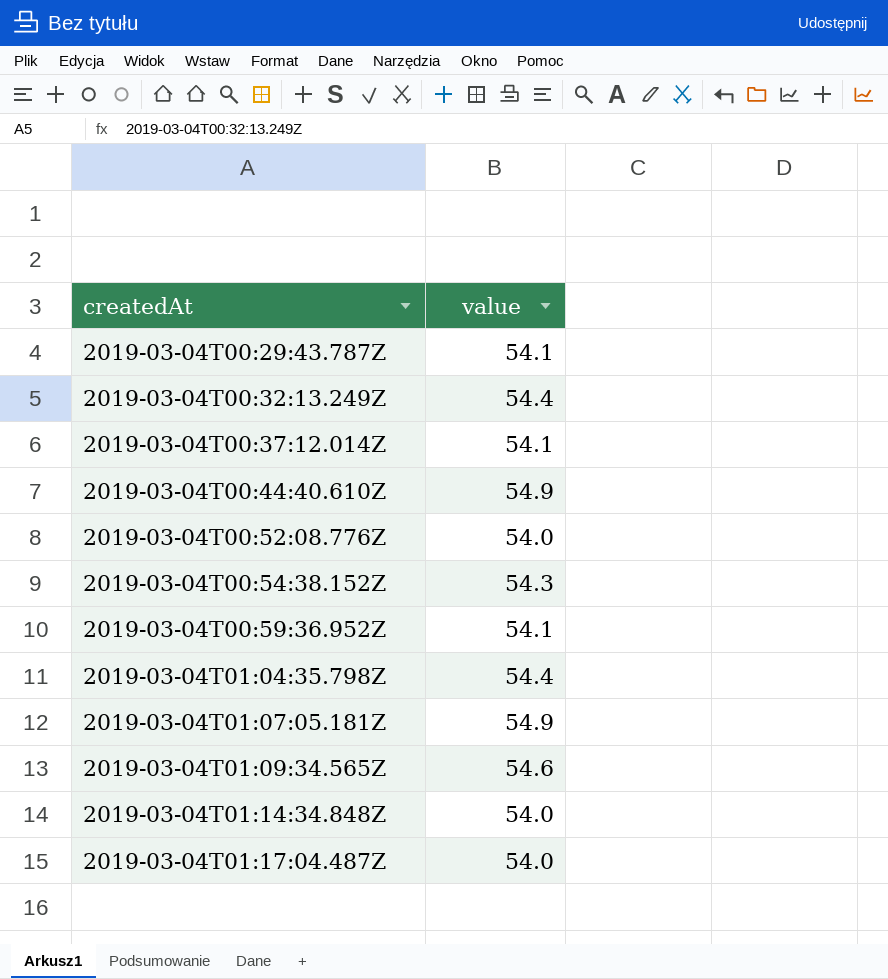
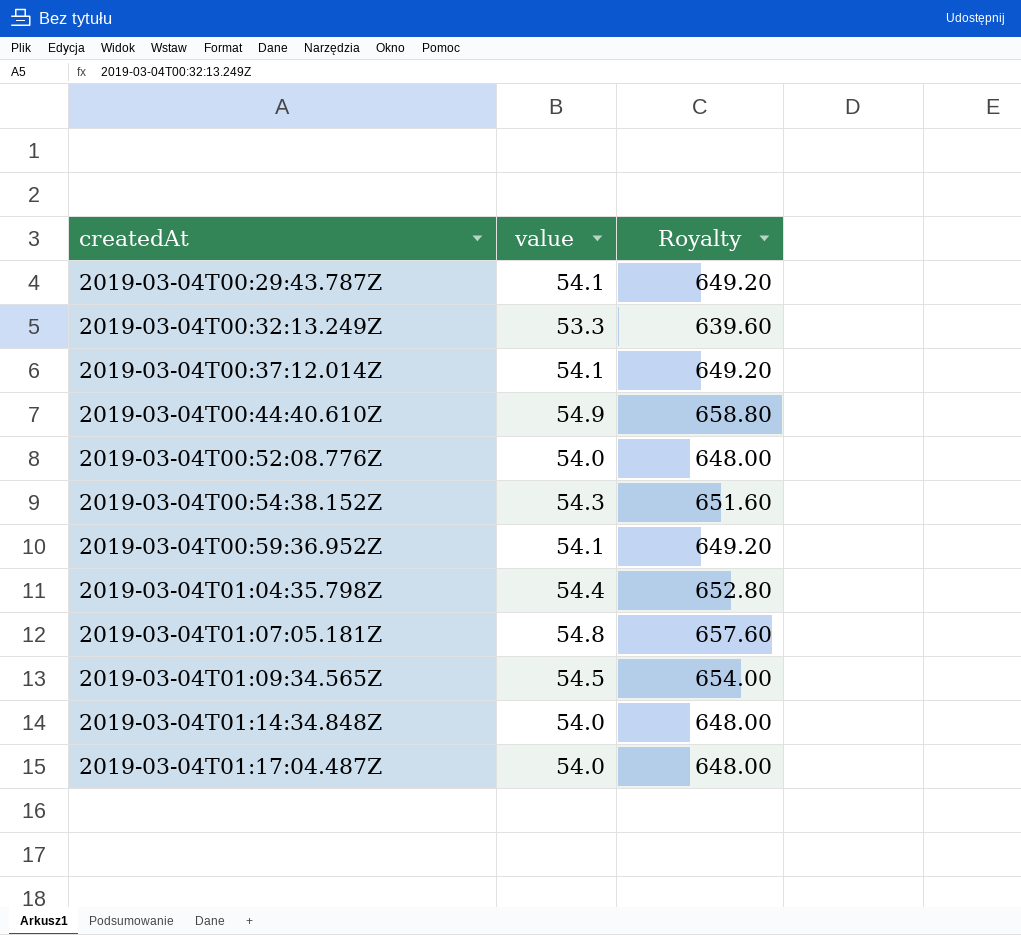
column Royalty | formula: none -> [value] * 12
2019-03-04T00:32:13.249Z | value: 54.4 -> 53.3
2019-03-04T01:07:05.181Z | value: 54.9 -> 54.8
2019-03-04T01:09:34.565Z | value: 54.6 -> 54.5

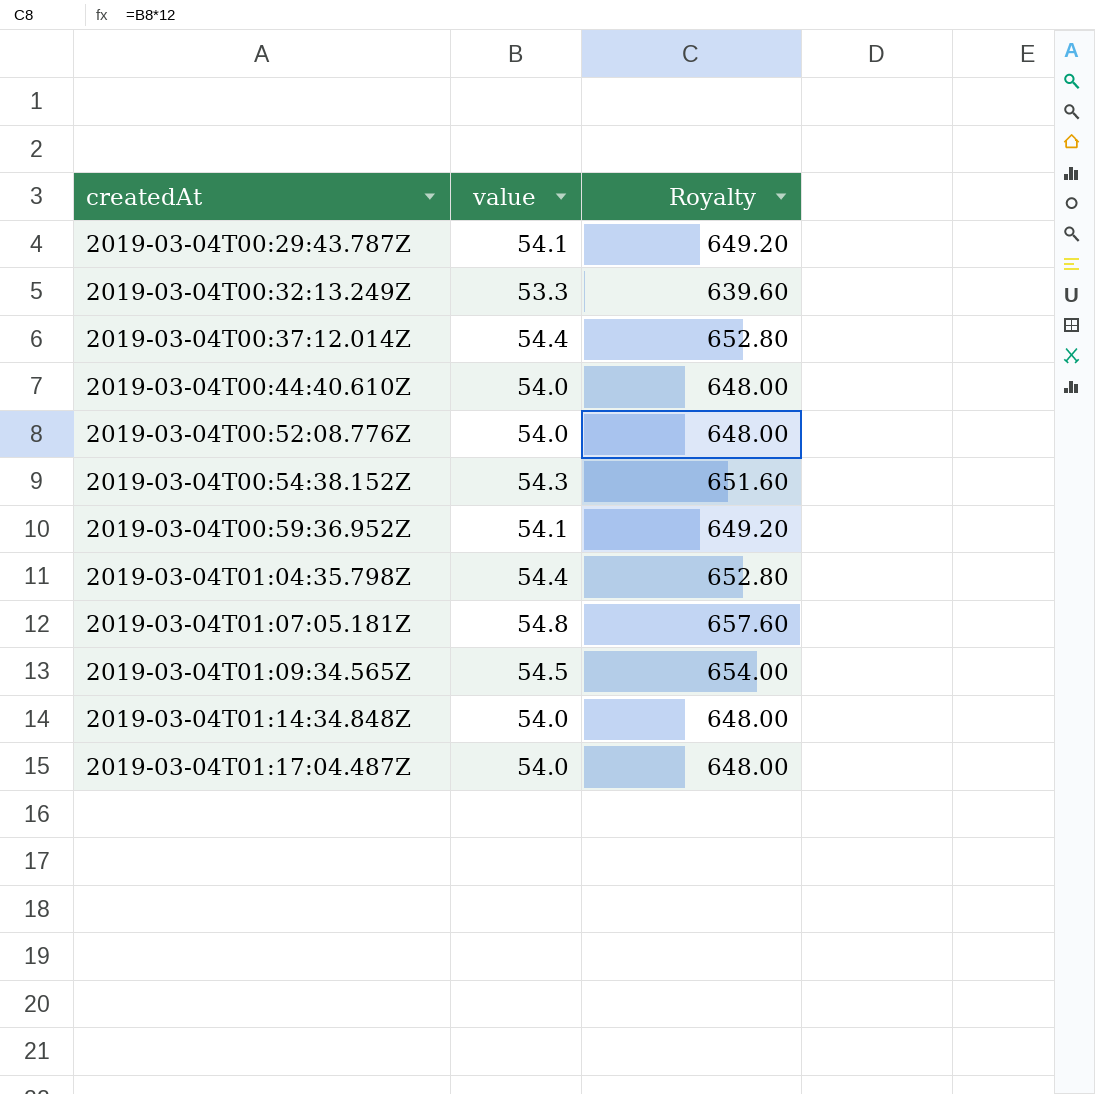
2019-03-04T00:37:12.014Z | value: 54.1 -> 54.4
2019-03-04T00:37:12.014Z | Royalty: 649.20 -> 652.80
2019-03-04T00:44:40.610Z | value: 54.9 -> 54.0
2019-03-04T00:44:40.610Z | Royalty: 658.80 -> 648.00

